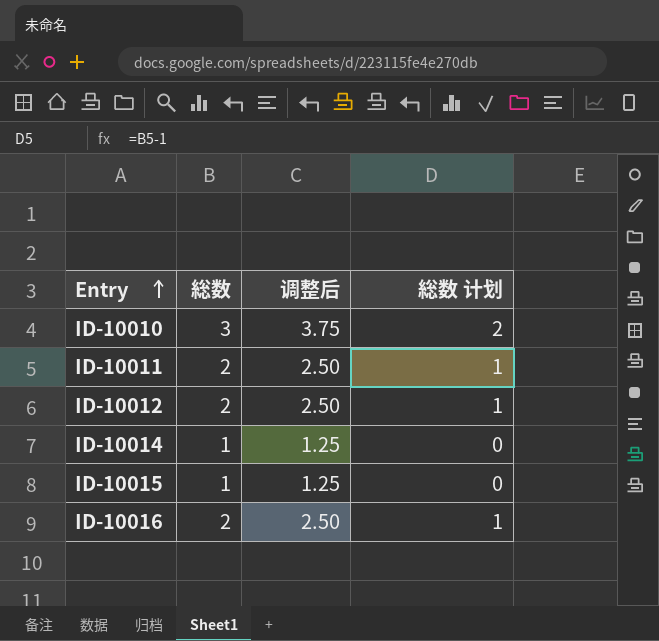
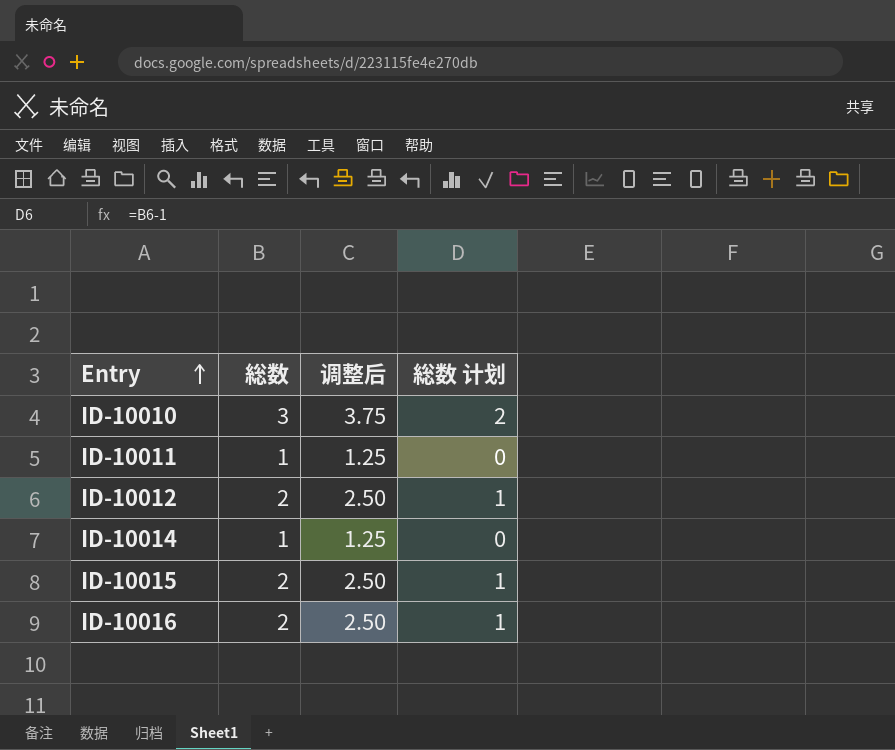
ID-10011 | 総数: 2 -> 1
ID-10011 | 调整后: 2.50 -> 1.25
ID-10011 | 総数 计划: 1 -> 0
ID-10015 | 総数: 1 -> 2
ID-10015 | 调整后: 1.25 -> 2.50
ID-10015 | 総数 计划: 0 -> 1

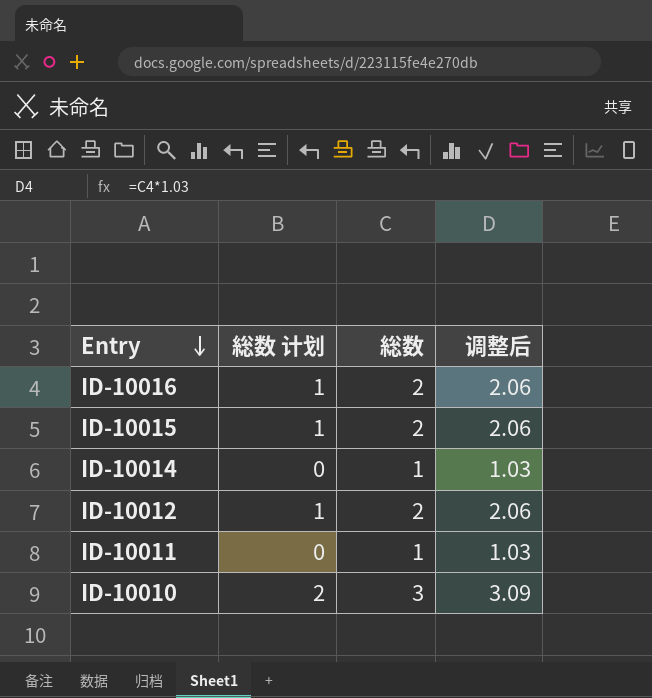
row order: Entry ascending -> Entry descending
column 総数 计划 | position: 4 -> 2
column 调整后 | formula: [総数] * 1.25 -> [総数] * 1.03

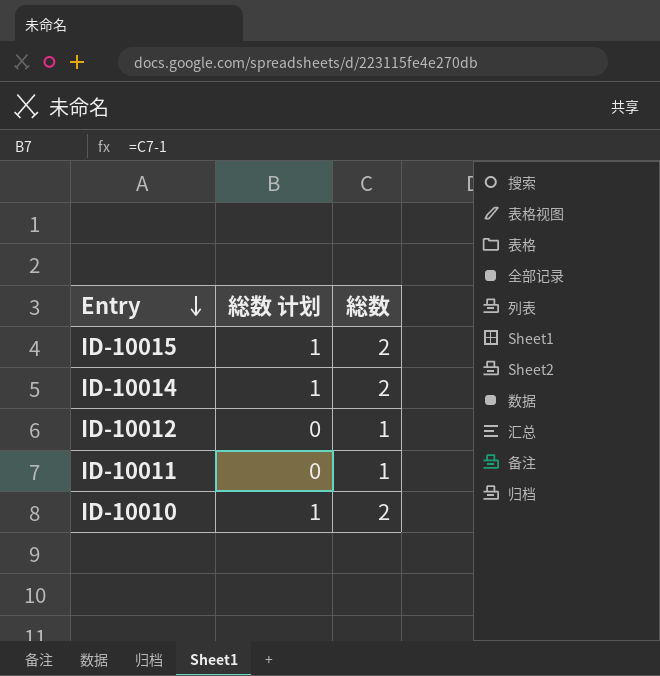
column 调整后 | formula: [総数] * 1.03 -> none
row ID-10016: 1 | 2 | 2.06 -> none
ID-10014 | 総数 计划: 0 -> 1
ID-10014 | 総数: 1 -> 2
ID-10012 | 総数 计划: 1 -> 0
ID-10012 | 総数: 2 -> 1
ID-10010 | 総数 计划: 2 -> 1
ID-10010 | 総数: 3 -> 2

